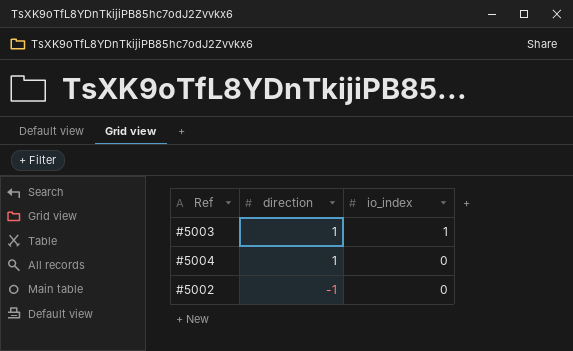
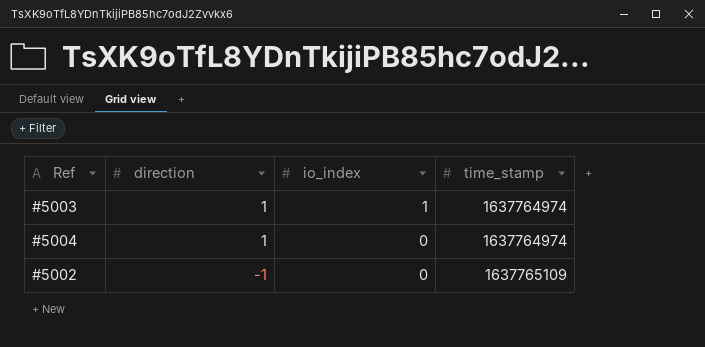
column time_stamp | position: none -> 4

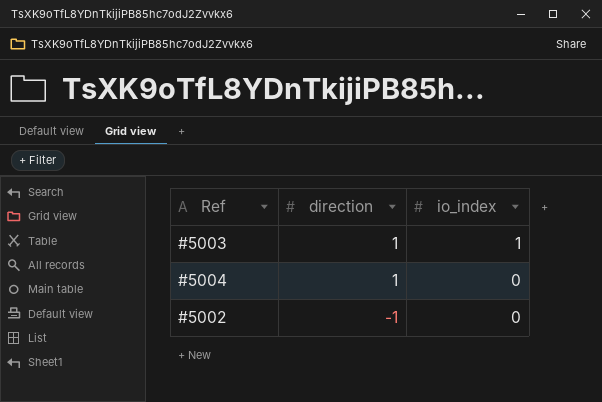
column time_stamp | position: 4 -> none

